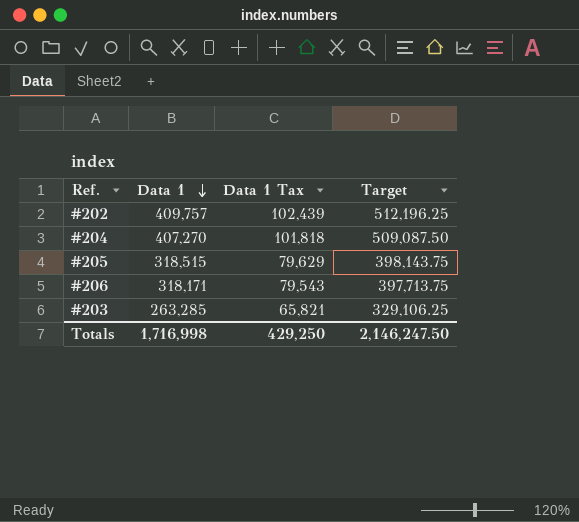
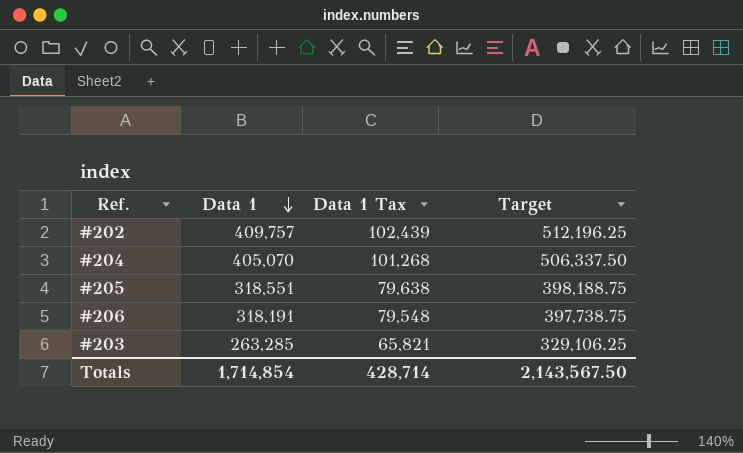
#204 | Data 1: 407,270 -> 405,070
#204 | Data 1 Tax: 101,818 -> 101,268
#204 | Target: 509,087.50 -> 506,337.50
#205 | Data 1: 318,515 -> 318,551
#205 | Data 1 Tax: 79,629 -> 79,638
#205 | Target: 398,143.75 -> 398,188.75
#206 | Data 1: 318,171 -> 318,191
#206 | Data 1 Tax: 79,543 -> 79,548
#206 | Target: 397,713.75 -> 397,738.75
Totals | Data 1: 1,716,998 -> 1,714,854
Totals | Data 1 Tax: 429,250 -> 428,714
Totals | Target: 2,146,247.50 -> 2,143,567.50

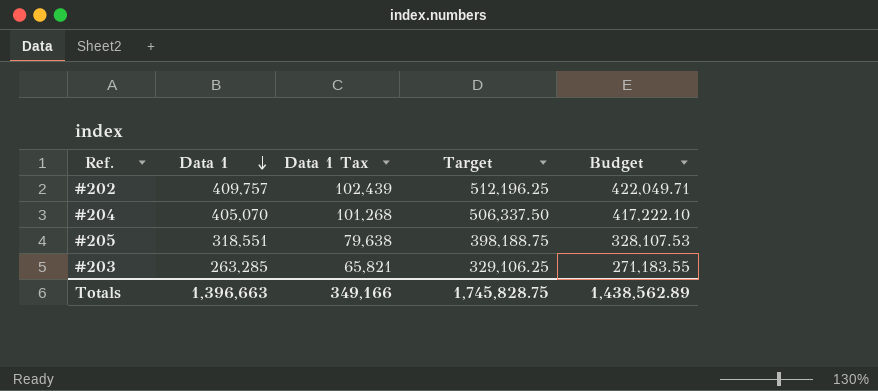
column Budget | formula: none -> [Data 1] * 1.03
row #206: 318,191 | 79,548 | 397,738.75 -> none
Totals | Data 1: 1,714,854 -> 1,396,663
Totals | Data 1 Tax: 428,714 -> 349,166
Totals | Target: 2,143,567.50 -> 1,745,828.75

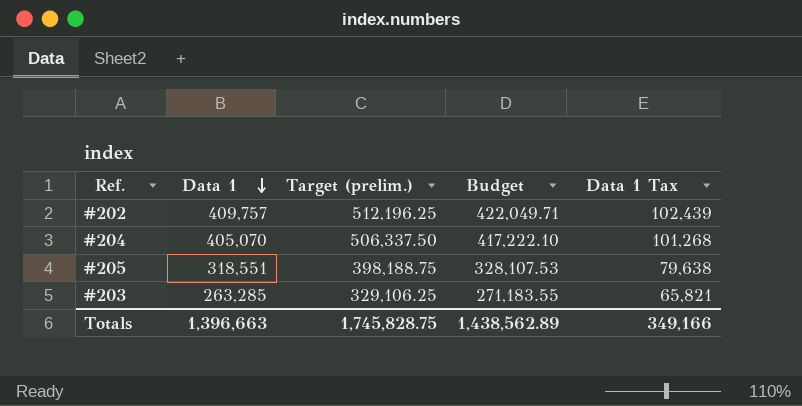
column name: Target -> Target (prelim.)
column Data 1 Tax | position: 3 -> 5

